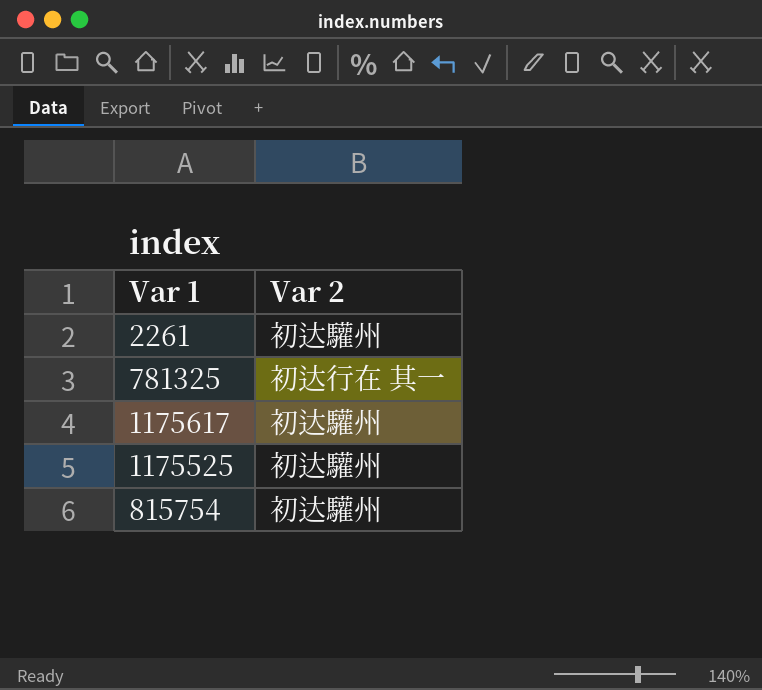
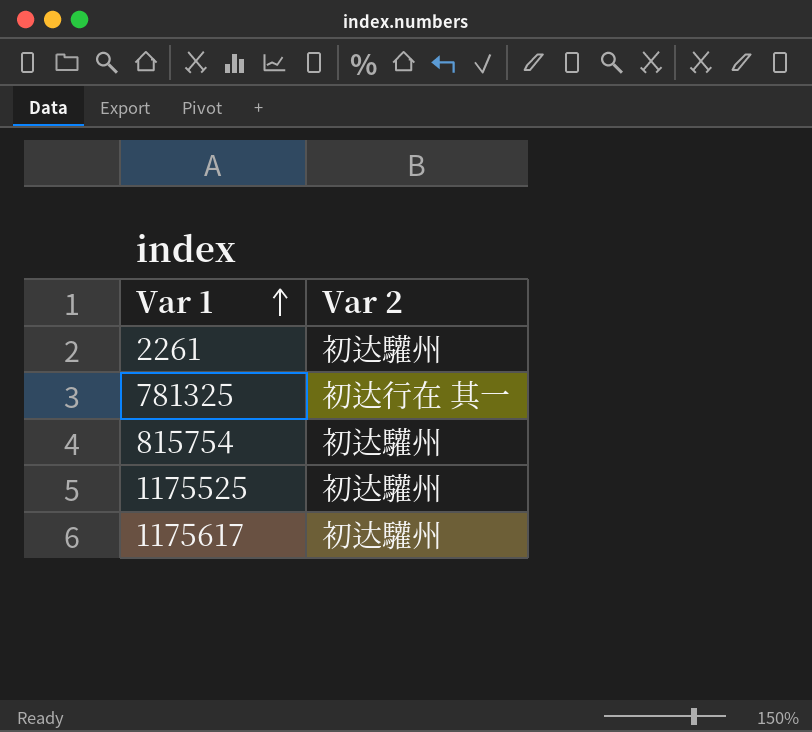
row order: none -> Var 1 ascending

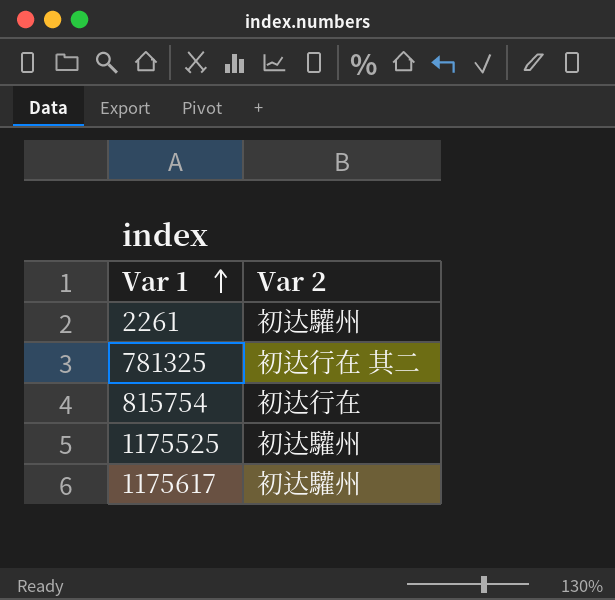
781325 | Var 2: 初达行在 其一 -> 初达行在 其二
815754 | Var 2: 初达驩州 -> 初达行在

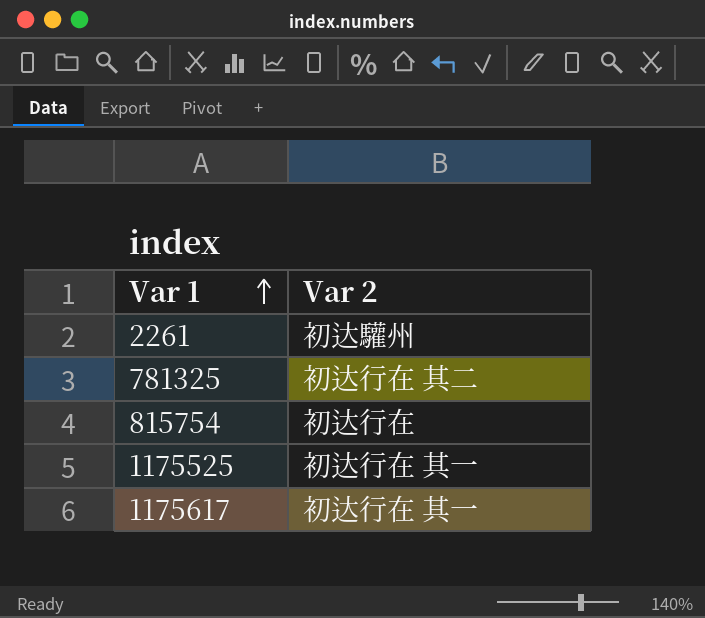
1175525 | Var 2: 初达驩州 -> 初达行在 其一
1175617 | Var 2: 初达驩州 -> 初达行在 其一

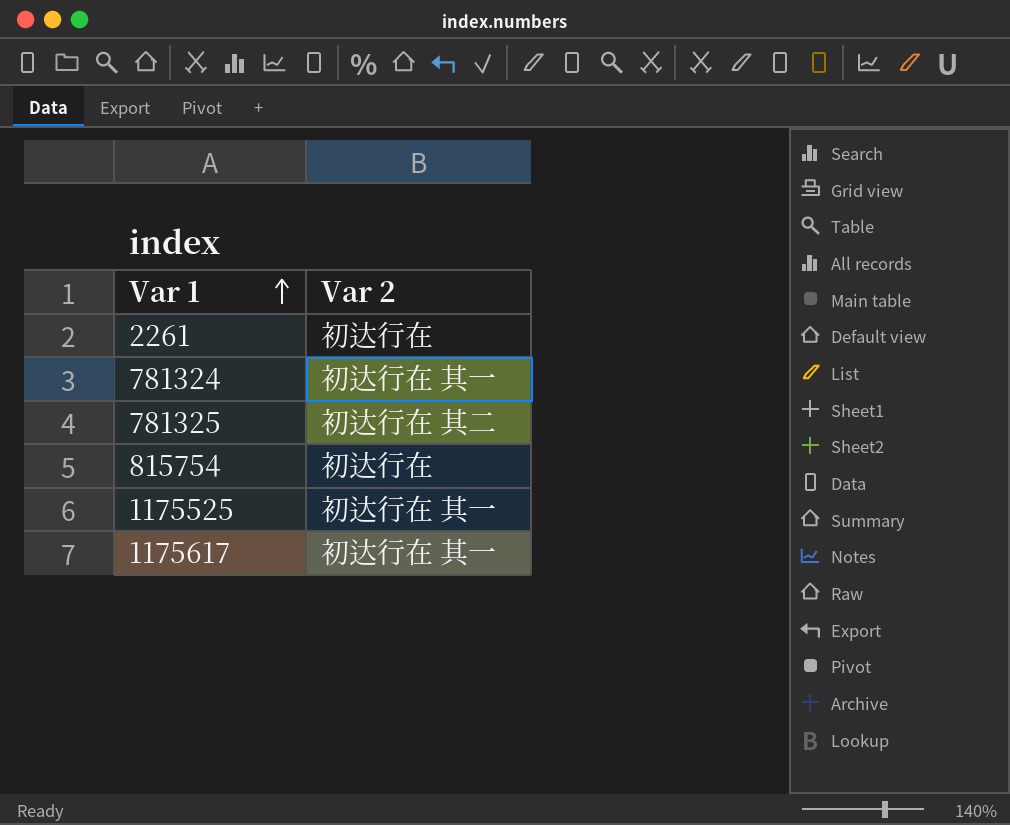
2261 | Var 2: 初达驩州 -> 初达行在
row 781324: none -> 初达行在 其一

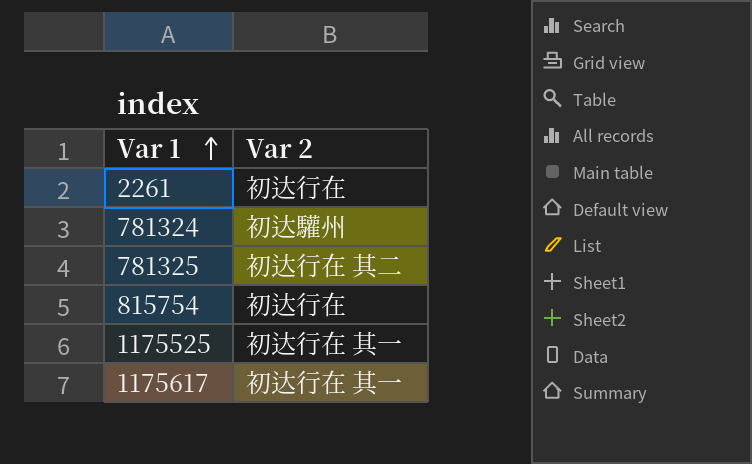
781324 | Var 2: 初达行在 其一 -> 初达驩州

